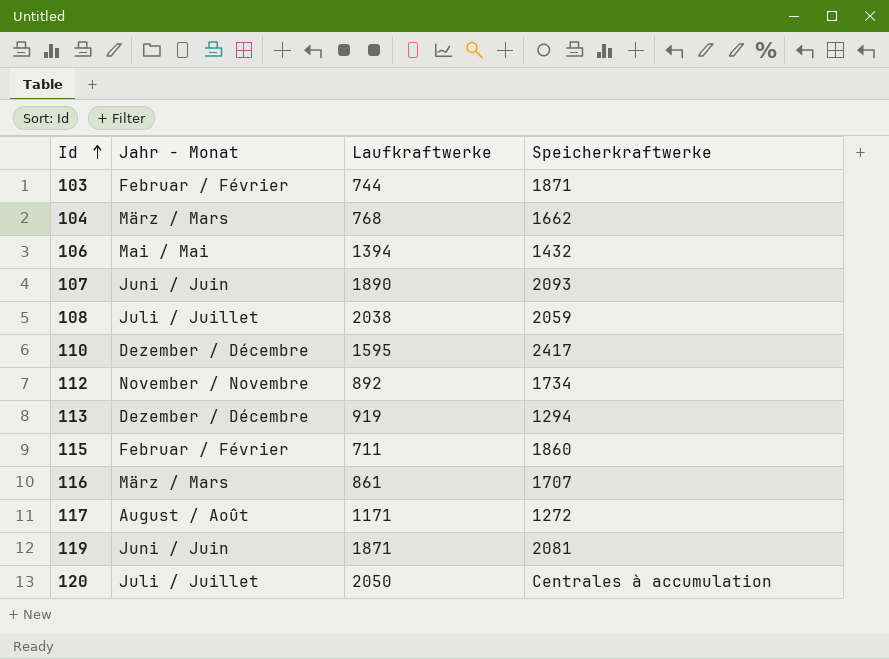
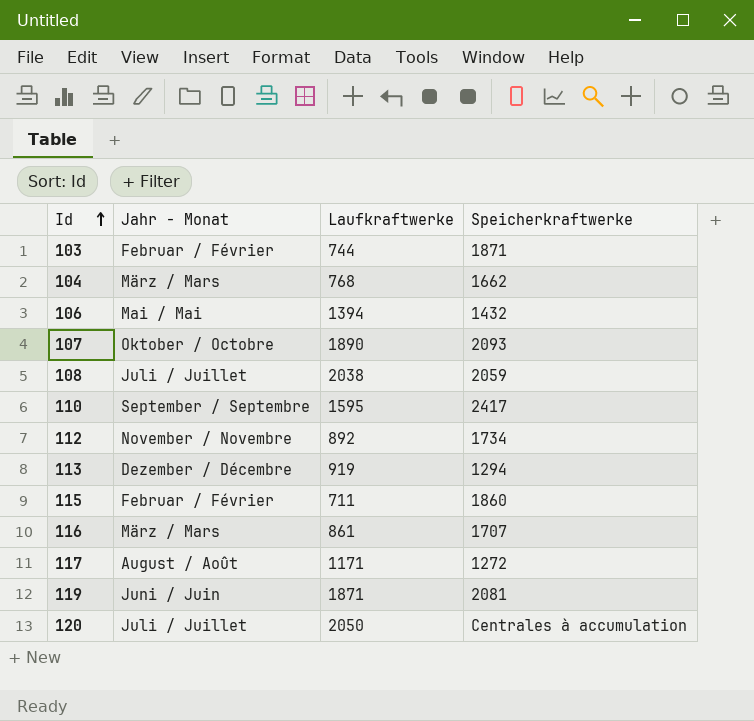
107 | Jahr - Monat: Juni / Juin -> Oktober / Octobre
110 | Jahr - Monat: Dezember / Décembre -> September / Septembre

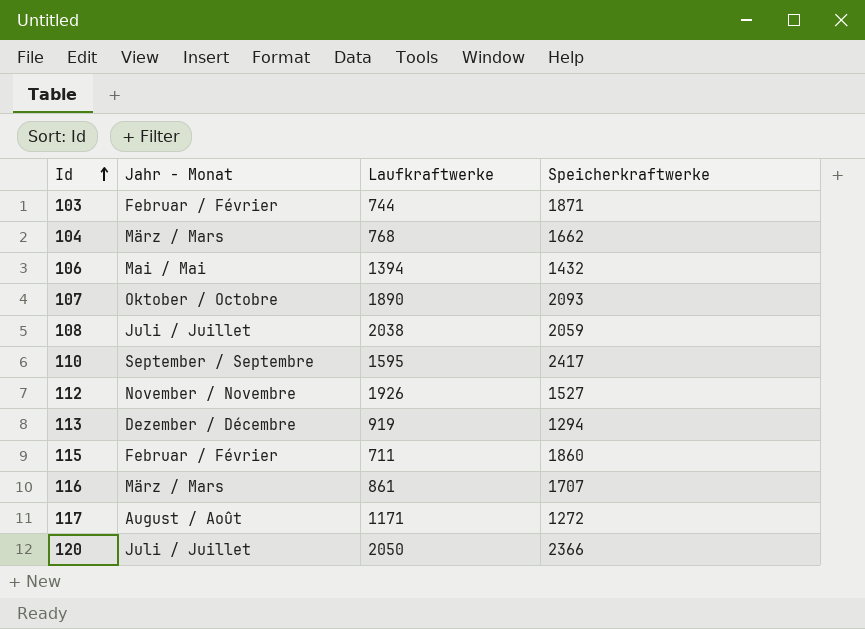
row 119: Juni / Juin | 1871 | 2081 -> none
112 | Laufkraftwerke: 892 -> 1926
112 | Speicherkraftwerke: 1734 -> 1527
120 | Speicherkraftwerke: Centrales à accumulation -> 2366

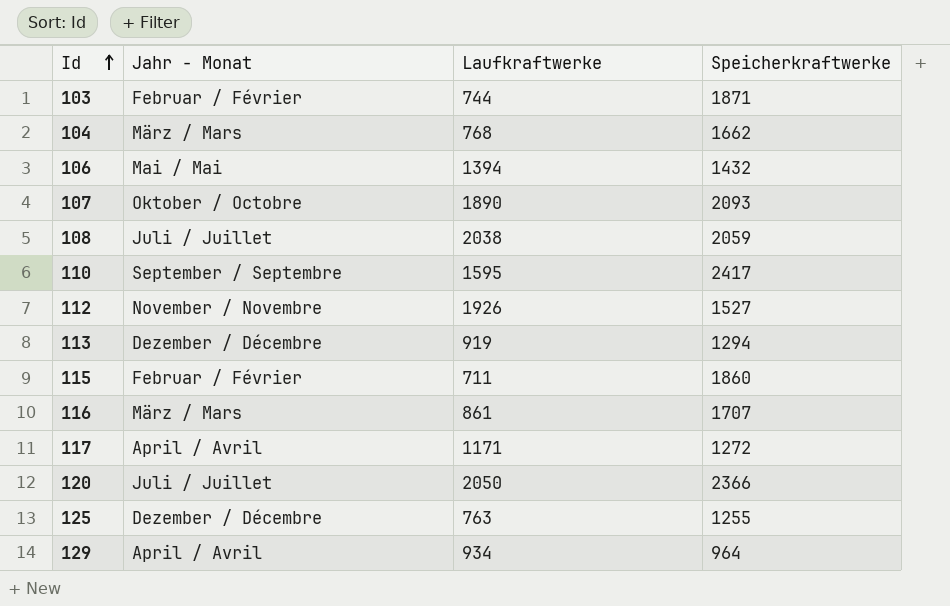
117 | Jahr - Monat: August / Août -> April / Avril
row 125: none -> Dezember / Décembre | 763 | 1255
row 129: none -> April / Avril | 934 | 964

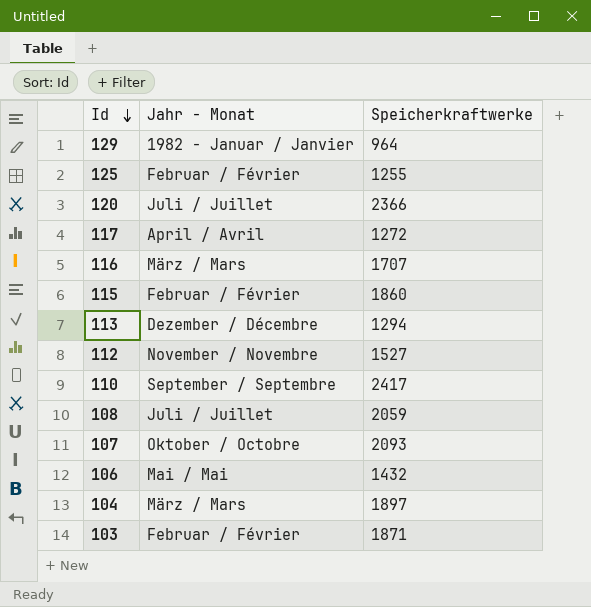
row order: Id ascending -> Id descending
column Laufkraftwerke | position: 3 -> none
129 | Jahr - Monat: April / Avril -> 1982 - Januar / Janvier
125 | Jahr - Monat: Dezember / Décembre -> Februar / Février
104 | Speicherkraftwerke: 1662 -> 1897

